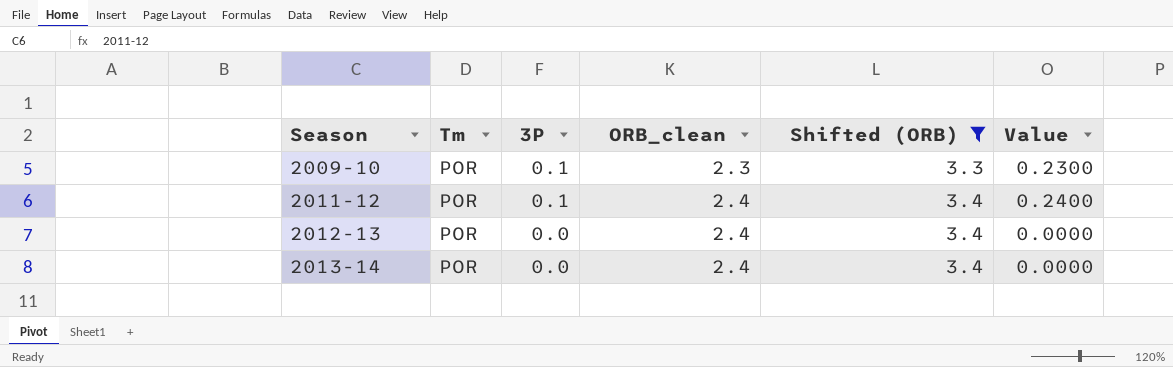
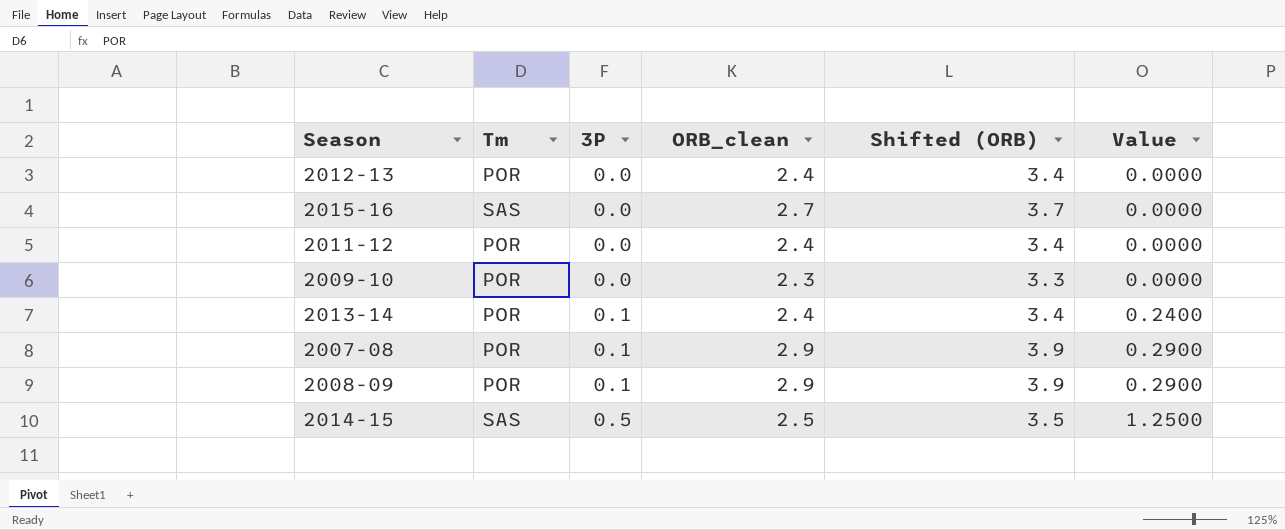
filter: Shifted (ORB) <= 3.4 -> none
row order: Season ascending -> 3P ascending
2011-12 | 3P: 0.1 -> 0.0
2011-12 | Value: 0.2400 -> 0.0000
2009-10 | 3P: 0.1 -> 0.0
2009-10 | Value: 0.2300 -> 0.0000
2013-14 | 3P: 0.0 -> 0.1
2013-14 | Value: 0.0000 -> 0.2400

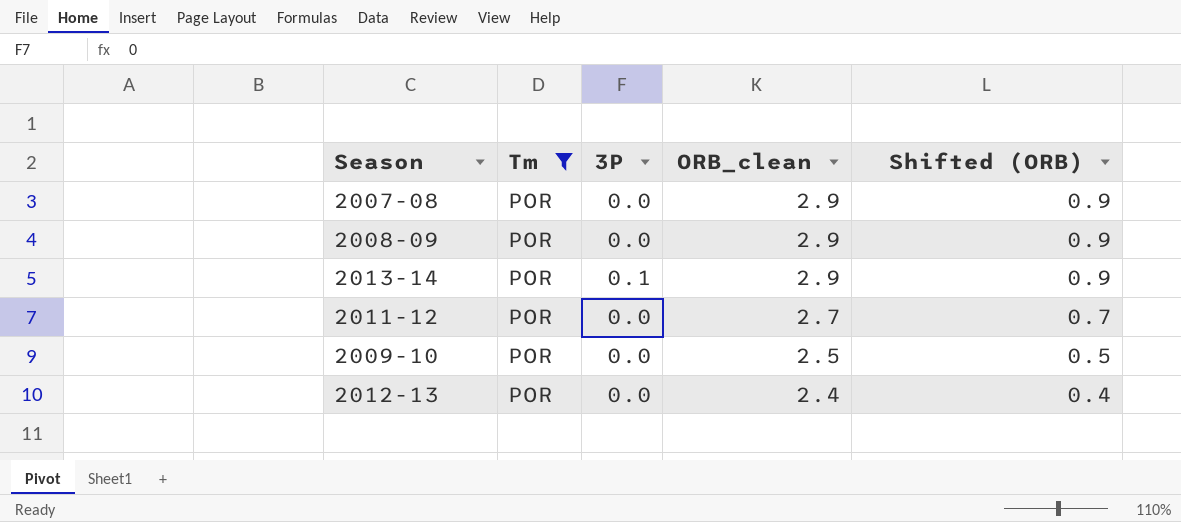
filter: none -> Tm = POR
row order: 3P ascending -> ORB_clean descending
column Value | formula: [3P] * [ORB_clean] -> none
column Shifted (ORB) | formula: [ORB_clean] + 1 -> [ORB_clean] - 2
2007-08 | 3P: 0.1 -> 0.0
2008-09 | 3P: 0.1 -> 0.0
2013-14 | ORB_clean: 2.4 -> 2.9
2011-12 | ORB_clean: 2.4 -> 2.7
2009-10 | ORB_clean: 2.3 -> 2.5

